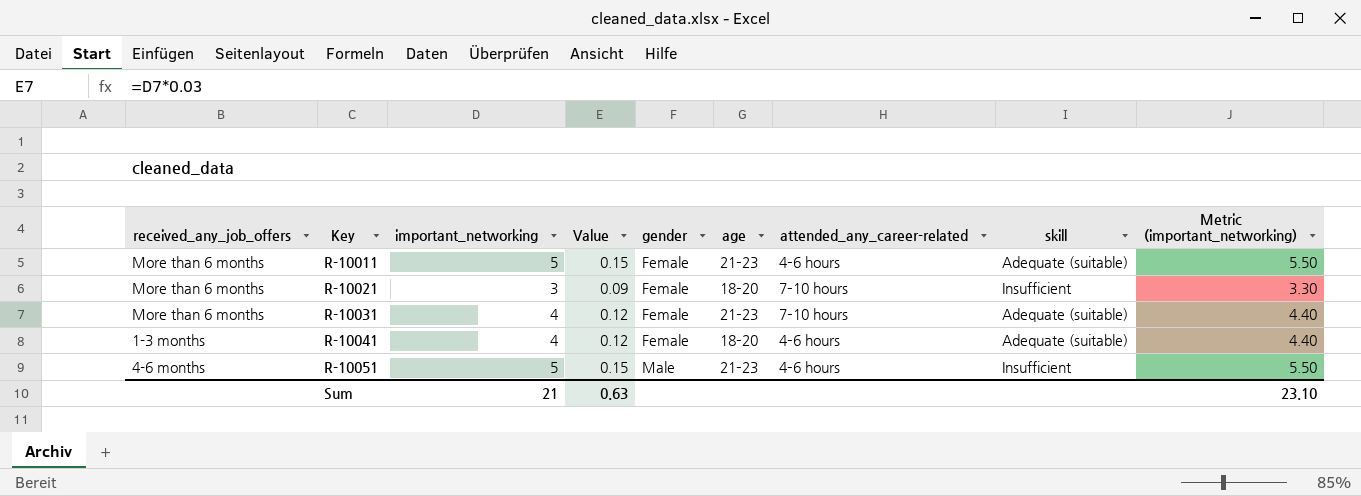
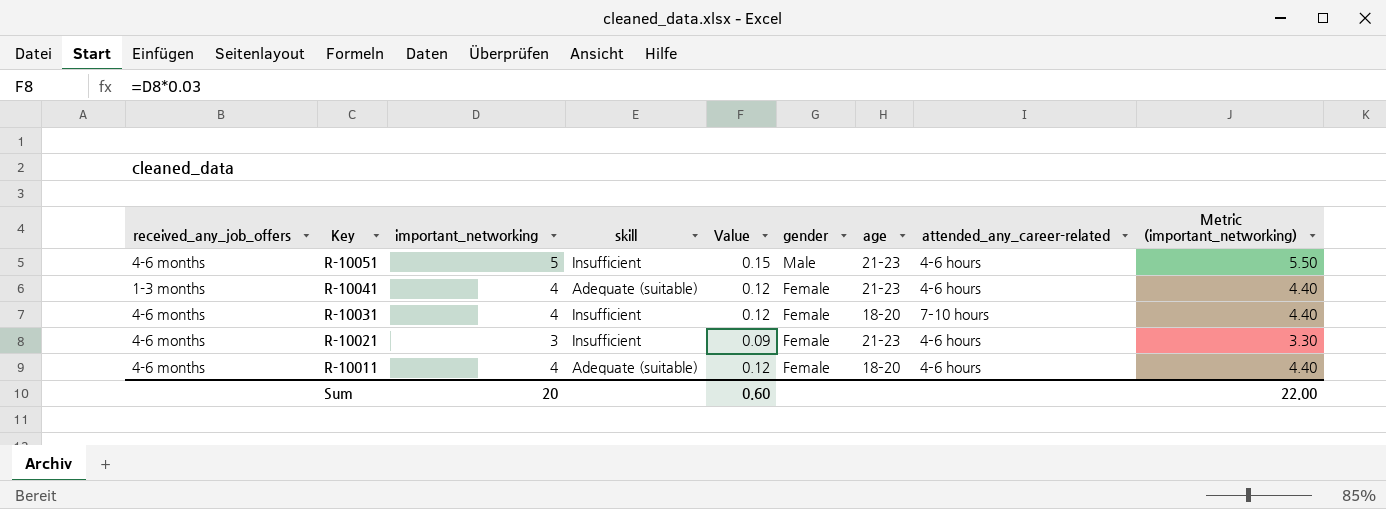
row order: Key ascending -> Key descending
column skill | position: 8 -> 4
R-10041 | age: 18–20 -> 21–23
R-10031 | received_any_job_offers: More than 6 months -> 4-6 months
R-10031 | skill: Adequate (suitable) -> Insufficient
R-10031 | age: 21–23 -> 18–20
R-10021 | received_any_job_offers: More than 6 months -> 4-6 months
R-10021 | age: 18–20 -> 21–23
R-10021 | attended_any_career-related: 7–10 hours -> 4–6 hours
R-10011 | received_any_job_offers: More than 6 months -> 4-6 months
R-10011 | important_networking: 5 -> 4
R-10011 | Value: 0.15 -> 0.12
R-10011 | age: 21–23 -> 18–20
R-10011 | Metric (important_networking): 5.50 -> 4.40
Sum | important_networking: 21 -> 20
Sum | Value: 0.63 -> 0.60
Sum | Metric (important_networking): 23.10 -> 22.00

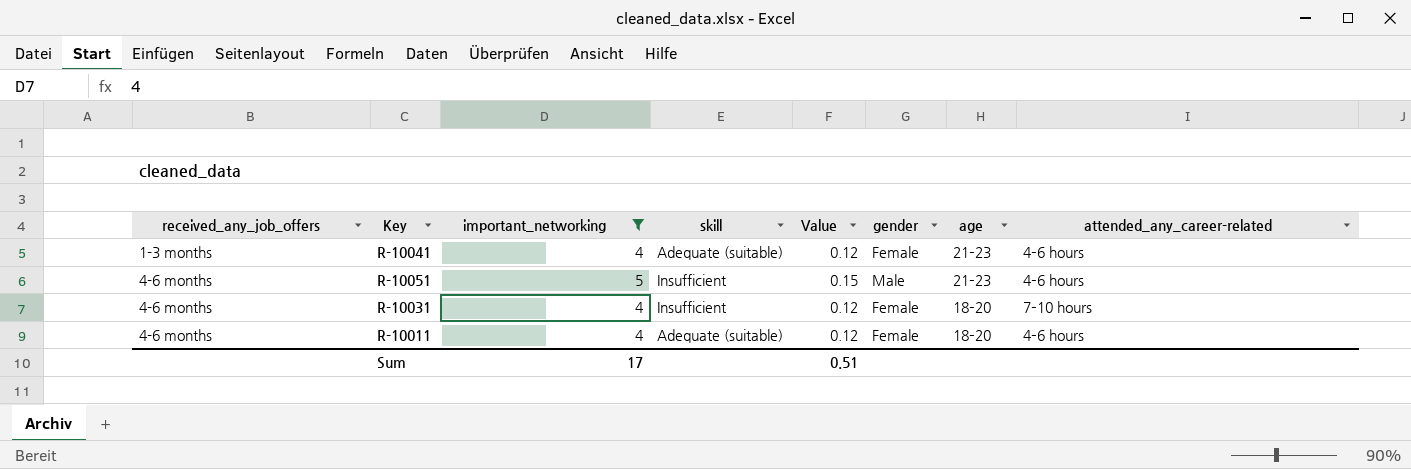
filter: none -> important_networking != 3
row order: Key descending -> received_any_job_offers ascending
column Metric (important_networking) | formula: [important_networking] * 1.1 -> none
Sum | important_networking: 20 -> 17
Sum | Value: 0.60 -> 0.51

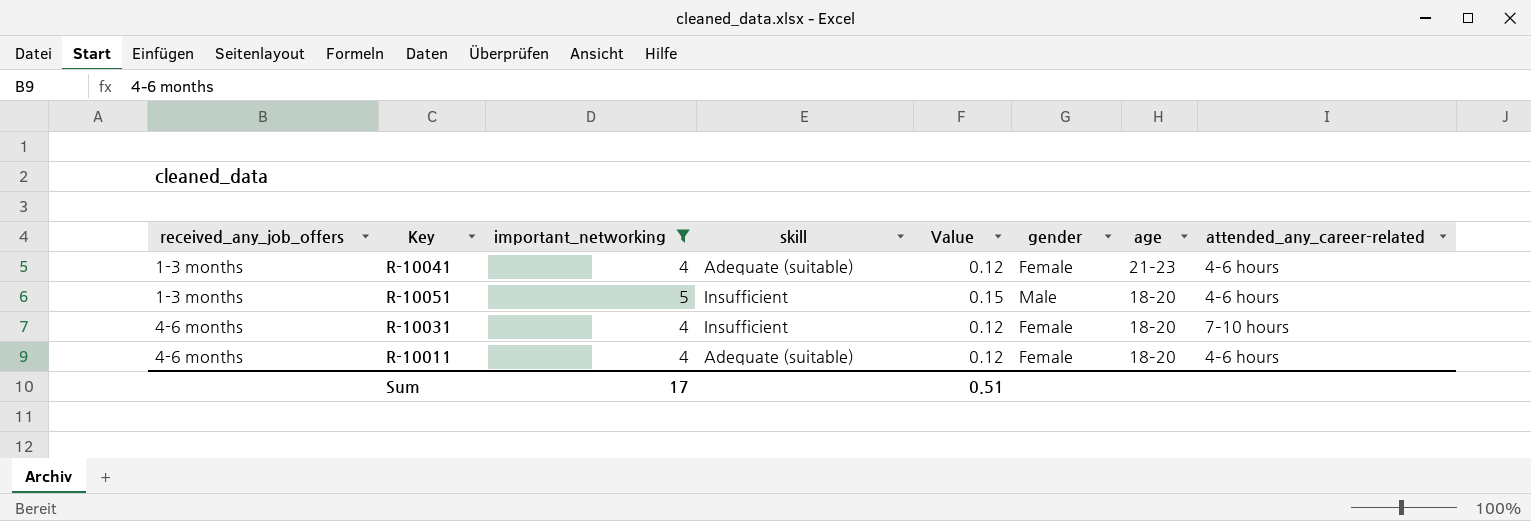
R-10051 | received_any_job_offers: 4-6 months -> 1-3 months
R-10051 | age: 21–23 -> 18–20

